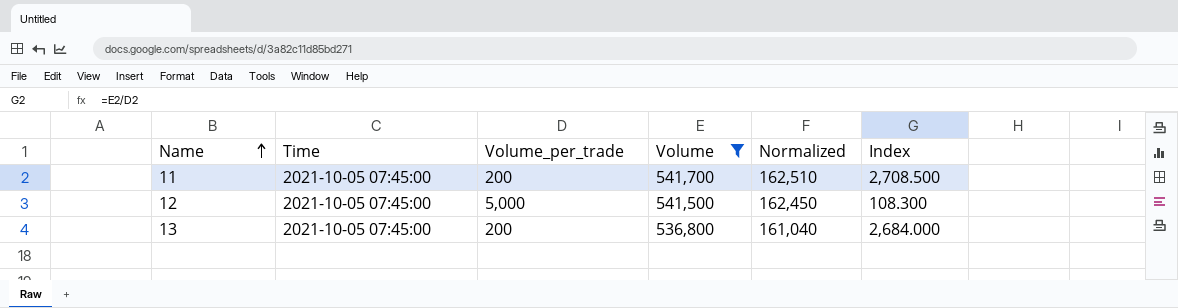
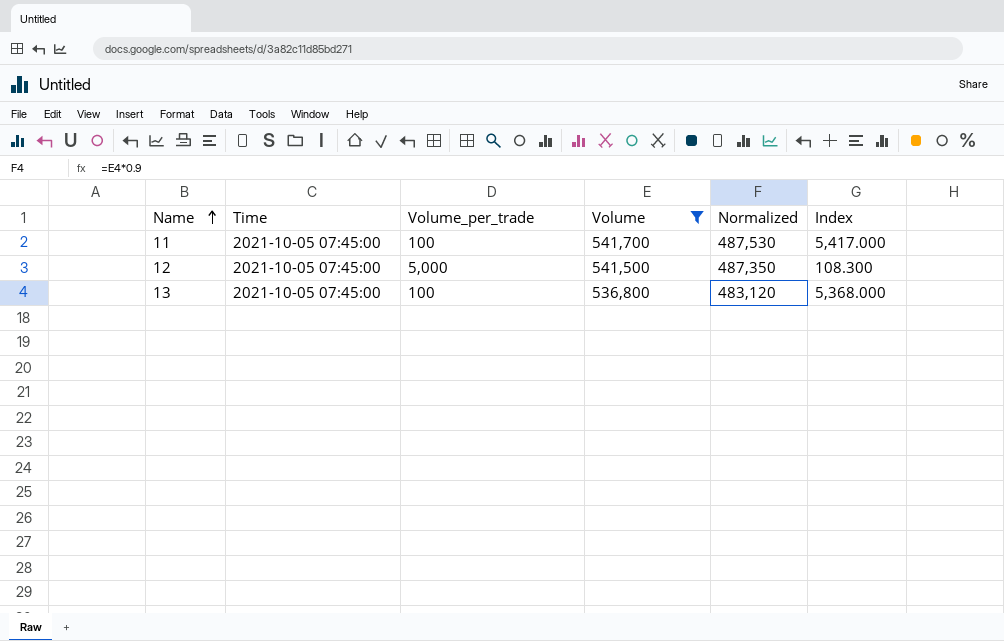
column Normalized | formula: [Volume] * 0.3 -> [Volume] * 0.9
11 | Volume_per_trade: 200 -> 100
11 | Index: 2,708.500 -> 5,417.000
13 | Volume_per_trade: 200 -> 100
13 | Index: 2,684.000 -> 5,368.000

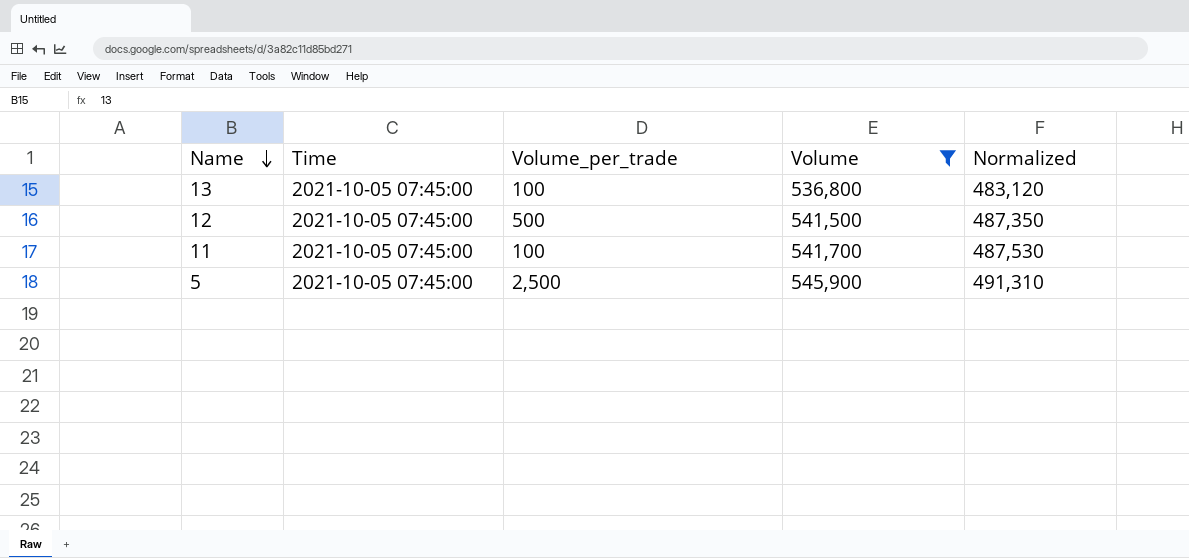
row order: Name ascending -> Name descending
column Index | formula: [Volume] / [Volume_per_trade] -> none
12 | Volume_per_trade: 5,000 -> 500
row 5: none -> 2021-10-05 07:45:00 | 2,500 | 545,900 | 491,310

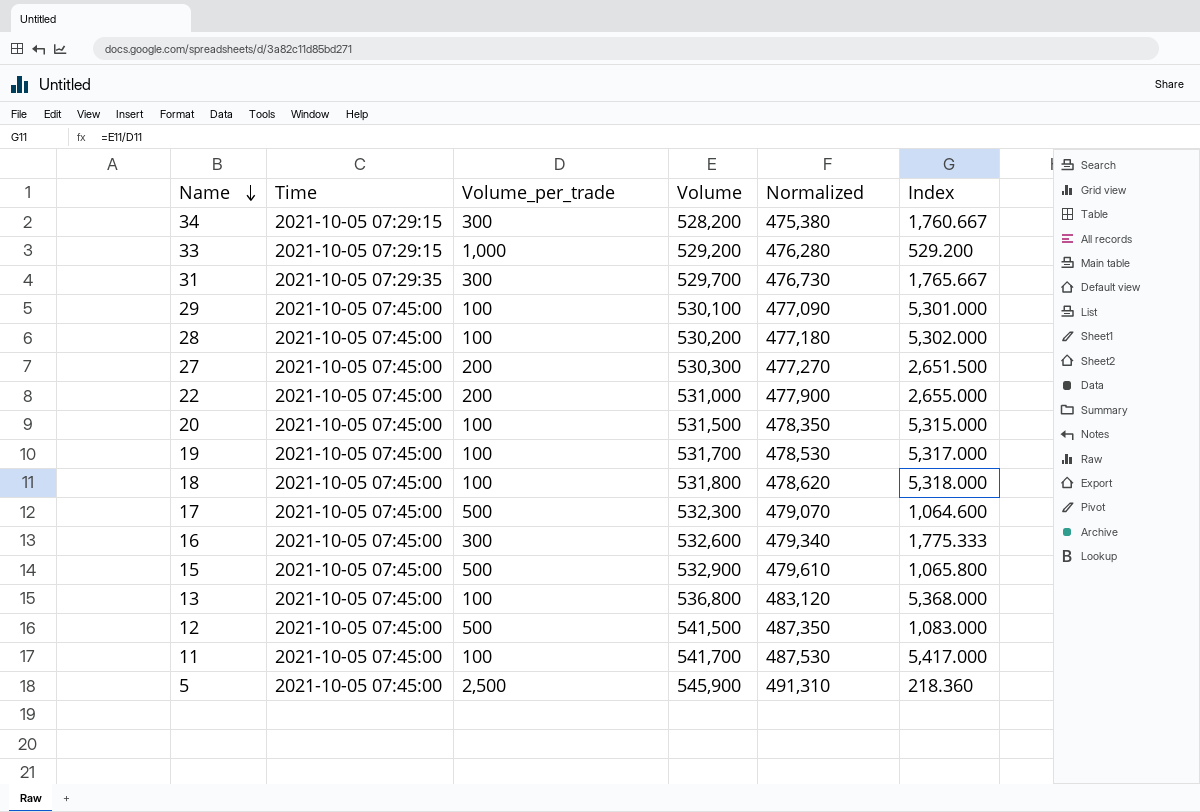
filter: Volume >= 536,800 -> none
column Index | formula: none -> [Volume] / [Volume_per_trade]

